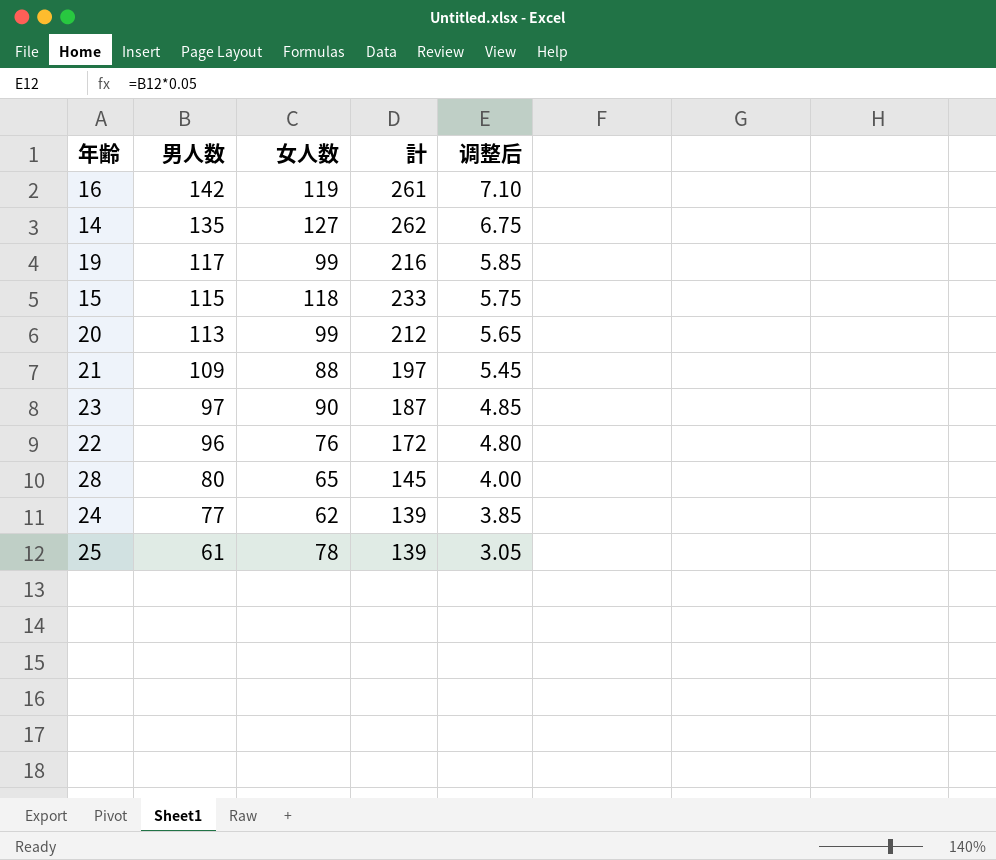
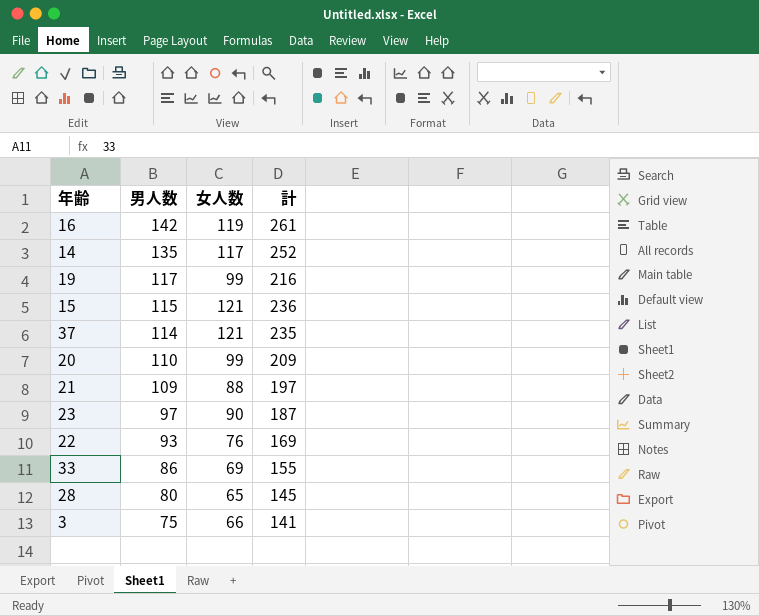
column 调整后 | formula: [男人数] * 0.05 -> none
row 24: 77 | 62 | 139 | 3.85 -> none
row 25: 61 | 78 | 139 | 3.05 -> none
14 | 女人数: 127 -> 117
14 | 計: 262 -> 252
15 | 女人数: 118 -> 121
15 | 計: 233 -> 236
row 37: none -> 114 | 121 | 235
20 | 男人数: 113 -> 110
20 | 計: 212 -> 209
22 | 男人数: 96 -> 93
22 | 計: 172 -> 169
row 33: none -> 86 | 69 | 155
row 3: none -> 75 | 66 | 141

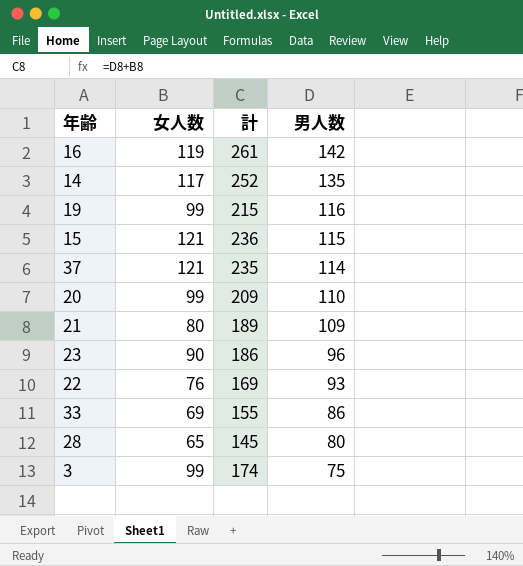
column 男人数 | position: 2 -> 4
19 | 計: 216 -> 215
19 | 男人数: 117 -> 116
21 | 女人数: 88 -> 80
21 | 計: 197 -> 189
23 | 計: 187 -> 186
23 | 男人数: 97 -> 96
3 | 女人数: 66 -> 99
3 | 計: 141 -> 174

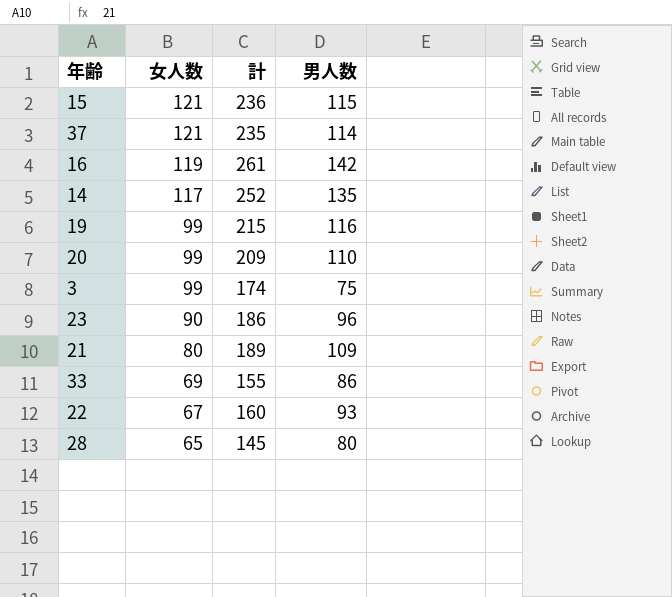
row order: 男人数 descending -> 女人数 descending
22 | 女人数: 76 -> 67
22 | 計: 169 -> 160

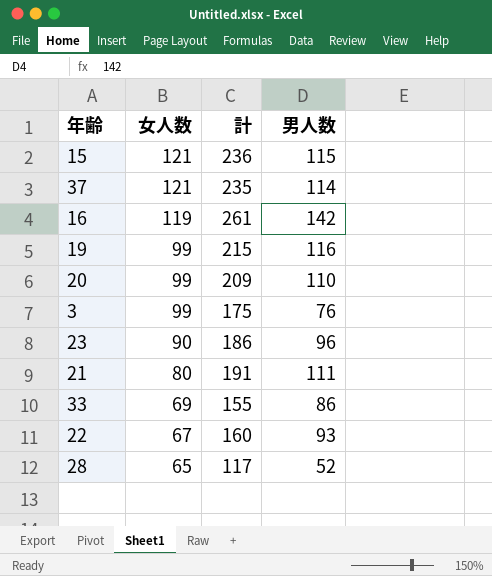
row 14: 117 | 252 | 135 -> none
3 | 計: 174 -> 175
3 | 男人数: 75 -> 76
21 | 計: 189 -> 191
21 | 男人数: 109 -> 111
28 | 計: 145 -> 117
28 | 男人数: 80 -> 52

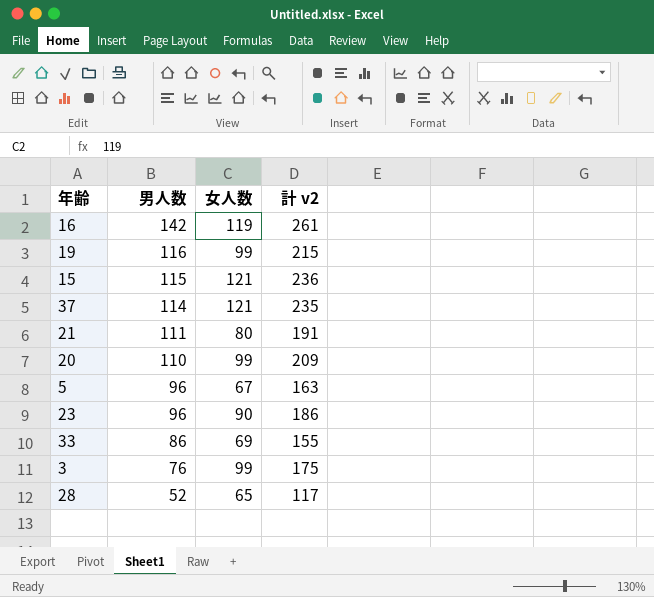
row order: 女人数 descending -> 男人数 descending
column 男人数 | position: 4 -> 2
column name: 計 -> 計 v2
row 22: 67 | 160 | 93 -> none
row 5: none -> 96 | 67 | 163

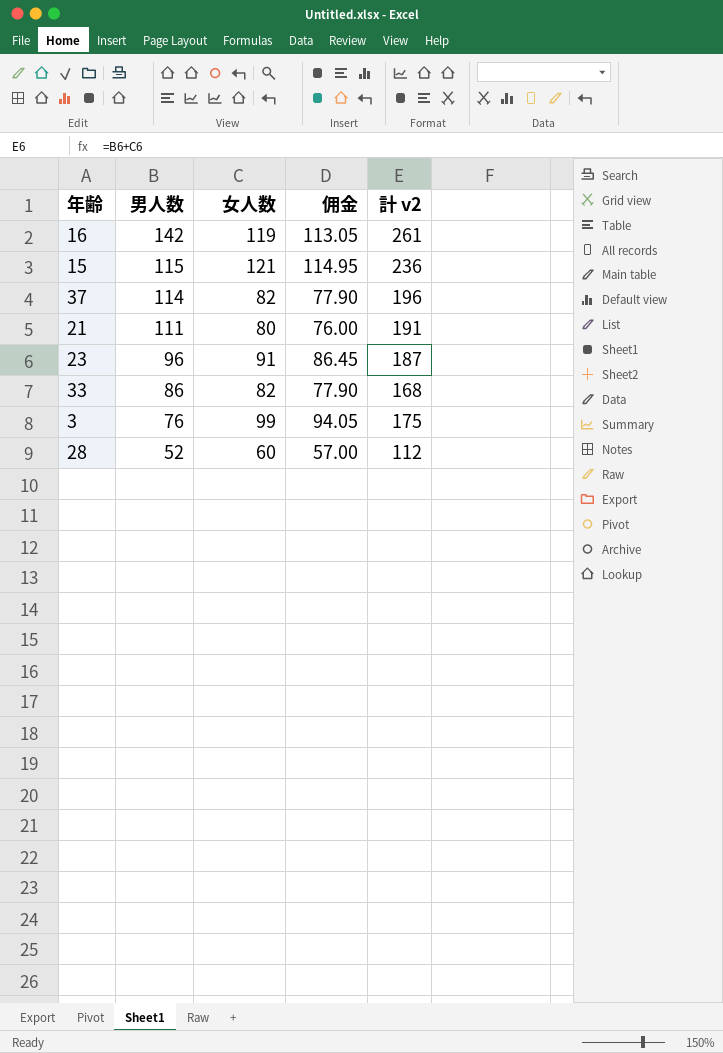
column 佣金 | formula: none -> [女人数] * 0.95
row 19: 116 | 99 | 215 -> none
row 20: 110 | 99 | 209 -> none
row 5: 96 | 67 | 163 -> none
37 | 女人数: 121 -> 82
37 | 計 v2: 235 -> 196
23 | 女人数: 90 -> 91
23 | 計 v2: 186 -> 187
33 | 女人数: 69 -> 82
33 | 計 v2: 155 -> 168
28 | 女人数: 65 -> 60
28 | 計 v2: 117 -> 112

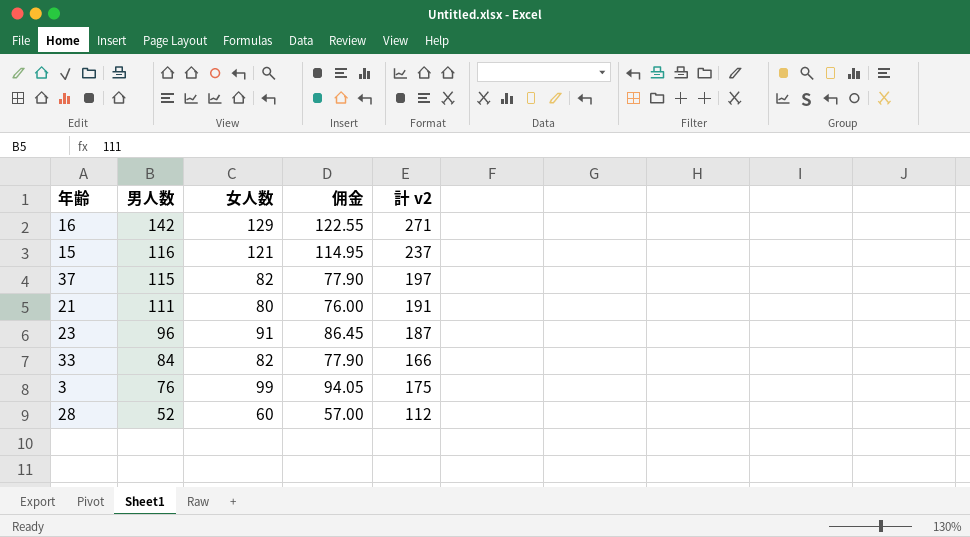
16 | 女人数: 119 -> 129
16 | 佣金: 113.05 -> 122.55
16 | 計 v2: 261 -> 271
15 | 男人数: 115 -> 116
15 | 計 v2: 236 -> 237
37 | 男人数: 114 -> 115
37 | 計 v2: 196 -> 197
33 | 男人数: 86 -> 84
33 | 計 v2: 168 -> 166

